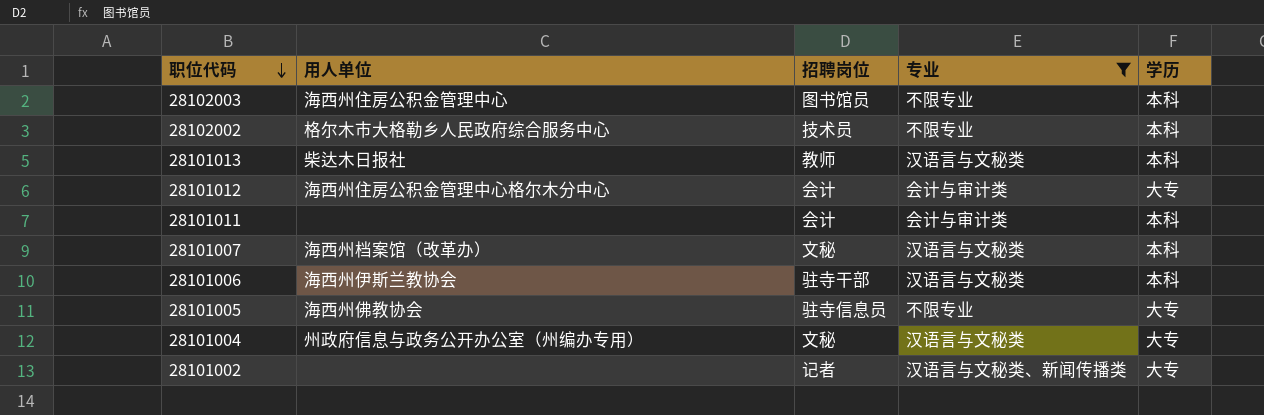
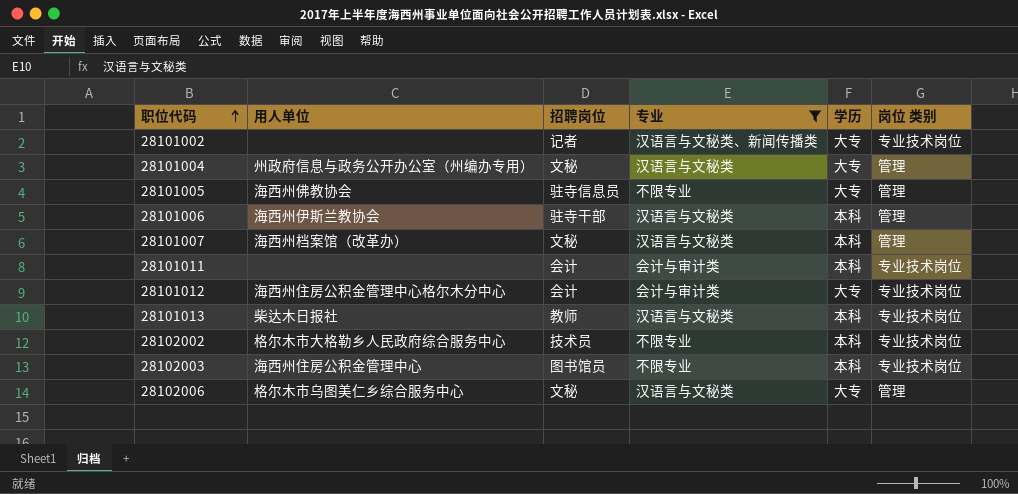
row order: 职位代码 descending -> 职位代码 ascending
column 岗位 类别 | position: none -> 6
row 28102006: none -> 格尔木市乌图美仁乡综合服务中心 | 文秘 | 汉语言与文秘类 | 大专 | 管理

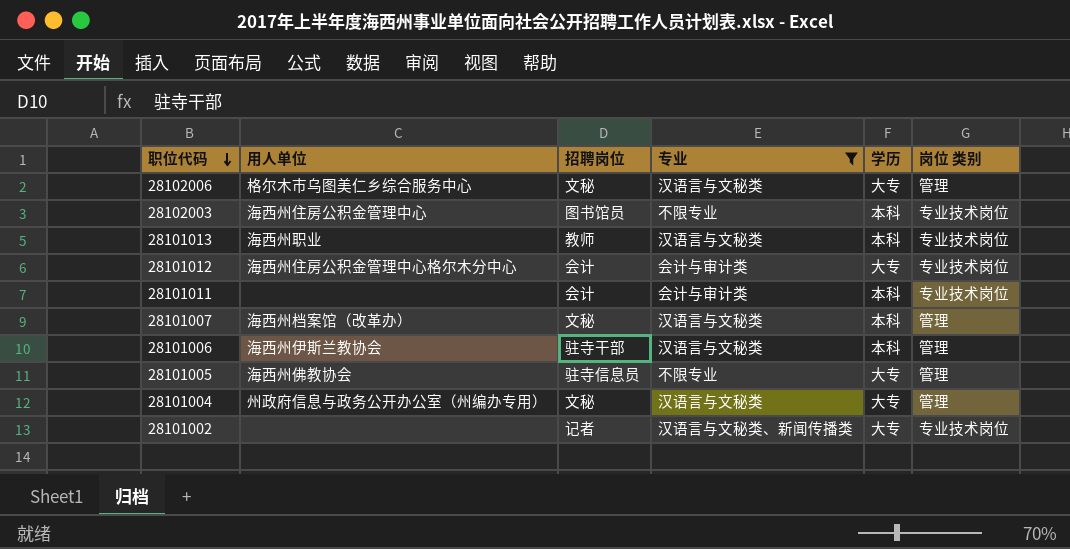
row order: 职位代码 ascending -> 职位代码 descending
row 28102002: 格尔木市大格勒乡人民政府综合服务中心 | 技术员 | 不限专业 | 本科 | 专业技术岗位 -> none
28101013 | 用人单位: 柴达木日报社 -> 海西州职业

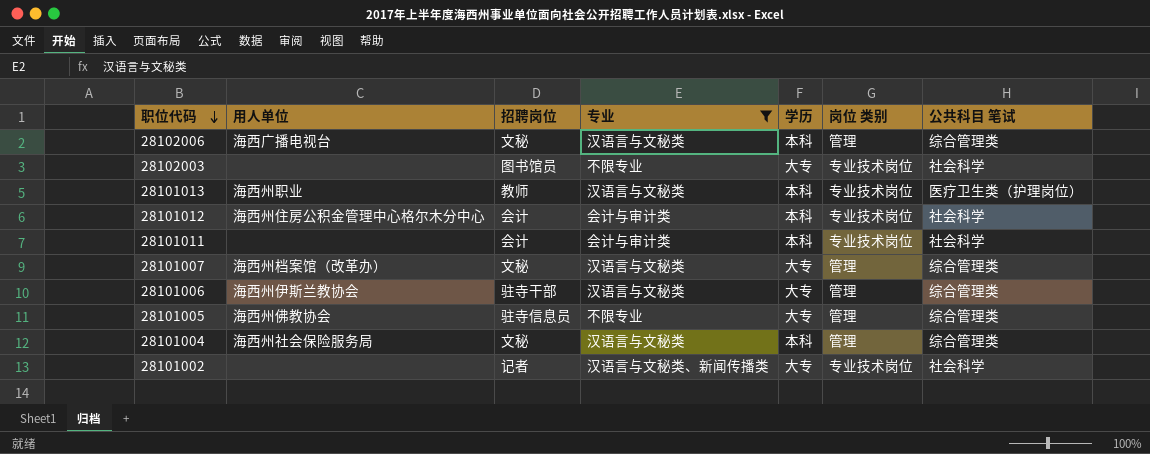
column 公共科目 笔试 | position: none -> 7
28102006 | 用人单位: 格尔木市乌图美仁乡综合服务中心 -> 海西广播电视台
28102006 | 学历: 大专 -> 本科
28102003 | 用人单位: 海西州住房公积金管理中心 -> none
28102003 | 学历: 本科 -> 大专
28101012 | 学历: 大专 -> 本科
28101007 | 学历: 本科 -> 大专
28101006 | 学历: 本科 -> 大专
28101004 | 用人单位: 州政府信息与政务公开办公室（州编办专用） -> 海西州社会保险服务局
28101004 | 学历: 大专 -> 本科

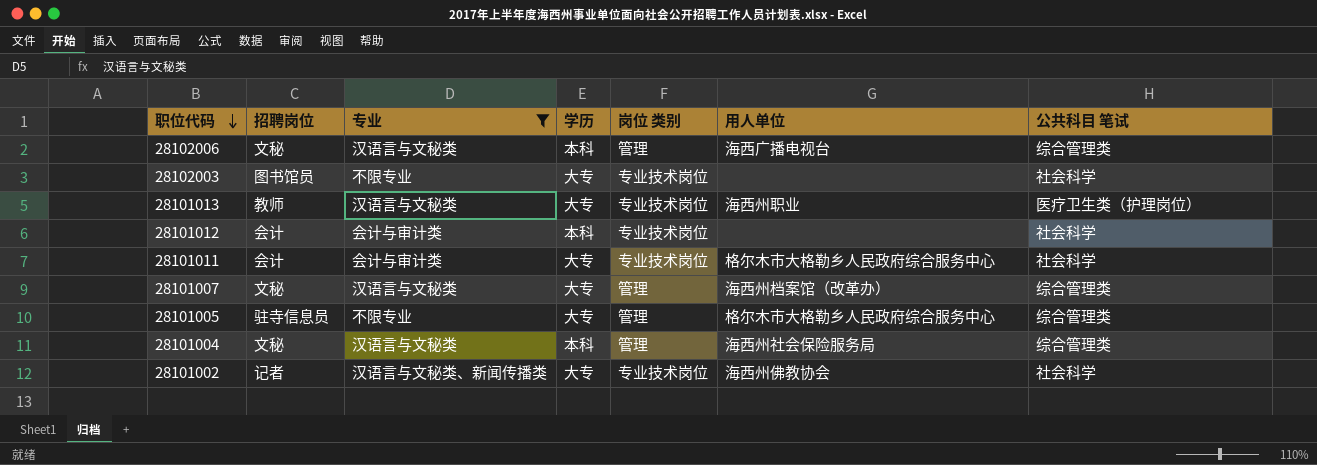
column 用人单位 | position: 2 -> 6
row 28101006: 海西州伊斯兰教协会 | 驻寺干部 | 汉语言与文秘类 | 大专 | 管理 | 综合管理类 -> none
28101013 | 学历: 本科 -> 大专
28101012 | 用人单位: 海西州住房公积金管理中心格尔木分中心 -> none
28101011 | 学历: 本科 -> 大专
28101011 | 用人单位: none -> 格尔木市大格勒乡人民政府综合服务中心
28101005 | 用人单位: 海西州佛教协会 -> 格尔木市大格勒乡人民政府综合服务中心
28101002 | 用人单位: none -> 海西州佛教协会

